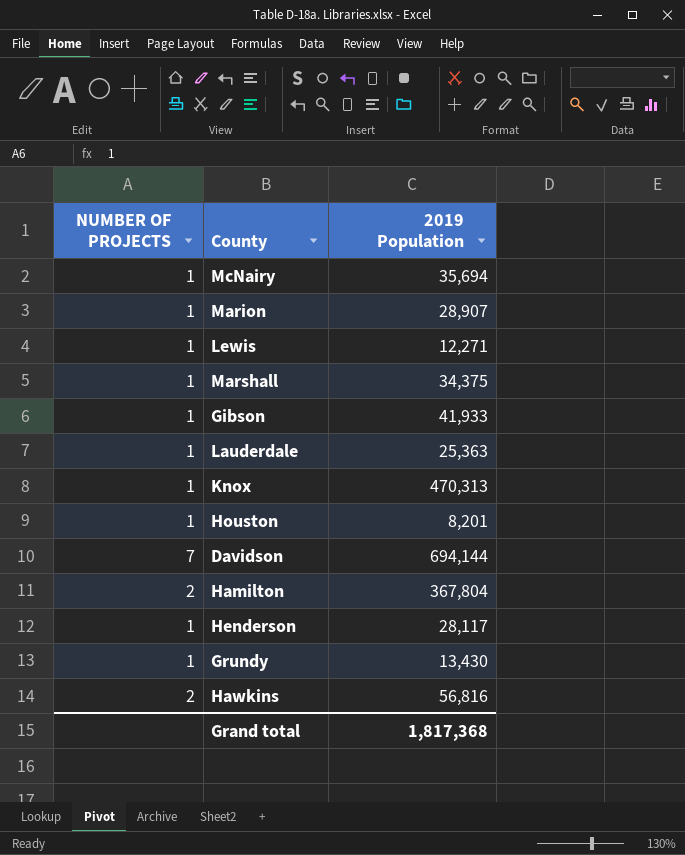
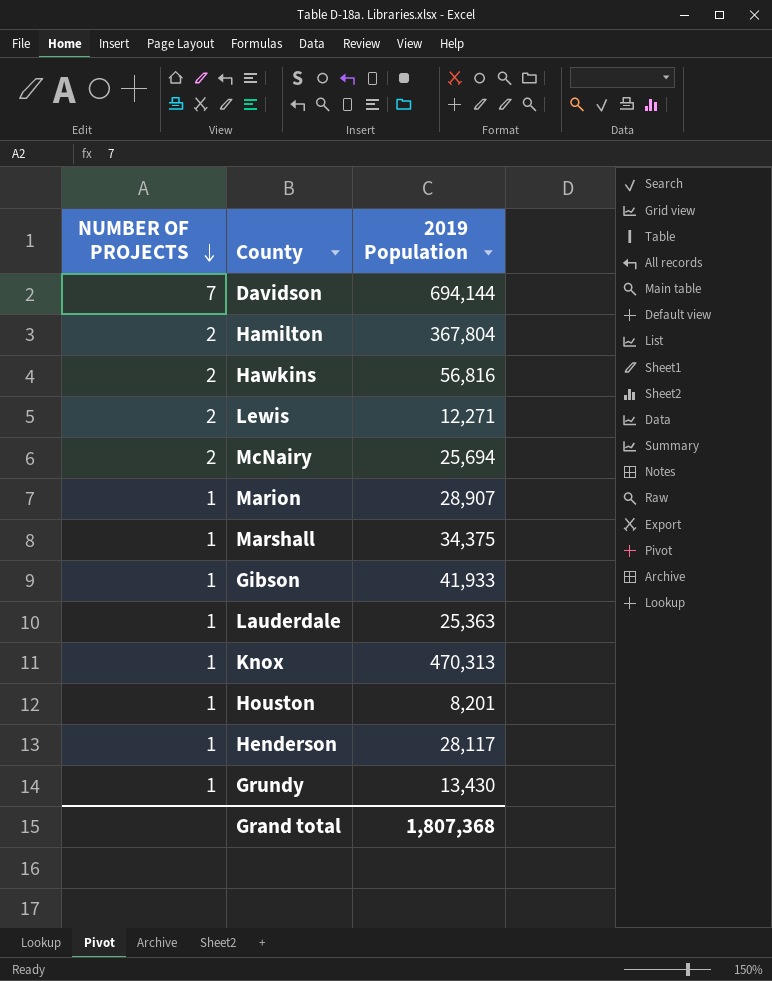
row order: none -> NUMBER OF PROJECTS descending
Lewis | NUMBER OF PROJECTS: 1 -> 2
McNairy | NUMBER OF PROJECTS: 1 -> 2
McNairy | 2019 Population: 35,694 -> 25,694
Grand total | 2019 Population: 1,817,368 -> 1,807,368

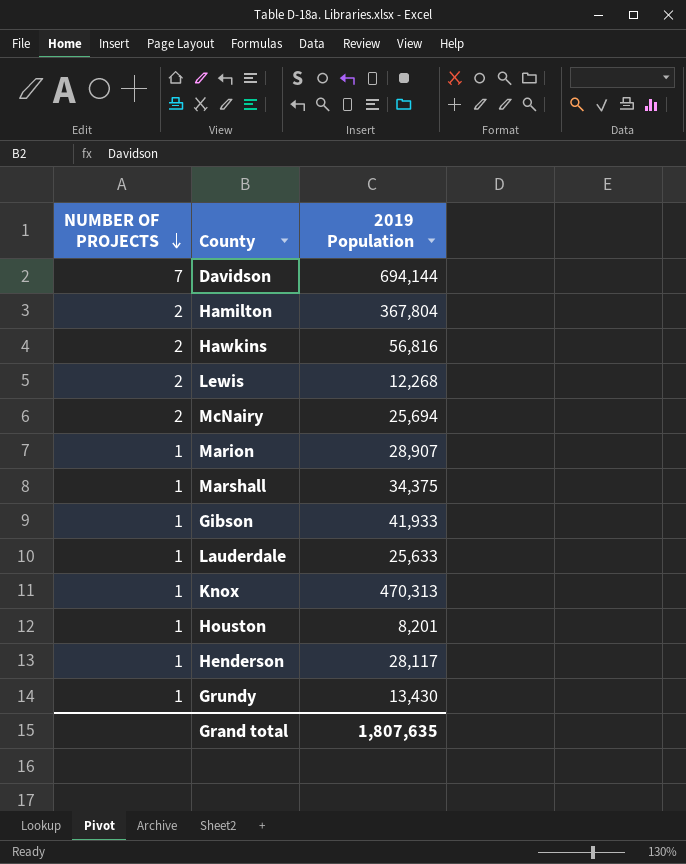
Lewis | 2019 Population: 12,271 -> 12,268
Lauderdale | 2019 Population: 25,363 -> 25,633
Grand total | 2019 Population: 1,807,368 -> 1,807,635

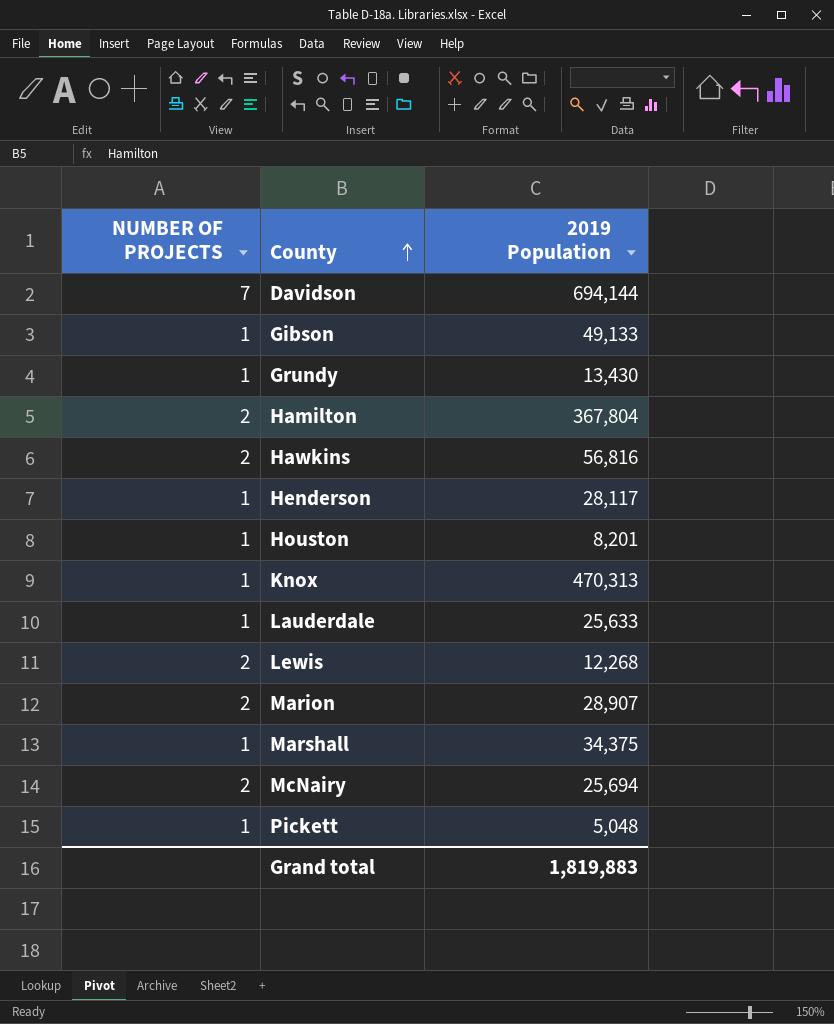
row order: NUMBER OF PROJECTS descending -> County ascending
Gibson | 2019 Population: 41,933 -> 49,133
Marion | NUMBER OF PROJECTS: 1 -> 2
row Pickett: none -> 1 | 5,048
Grand total | 2019 Population: 1,807,635 -> 1,819,883

